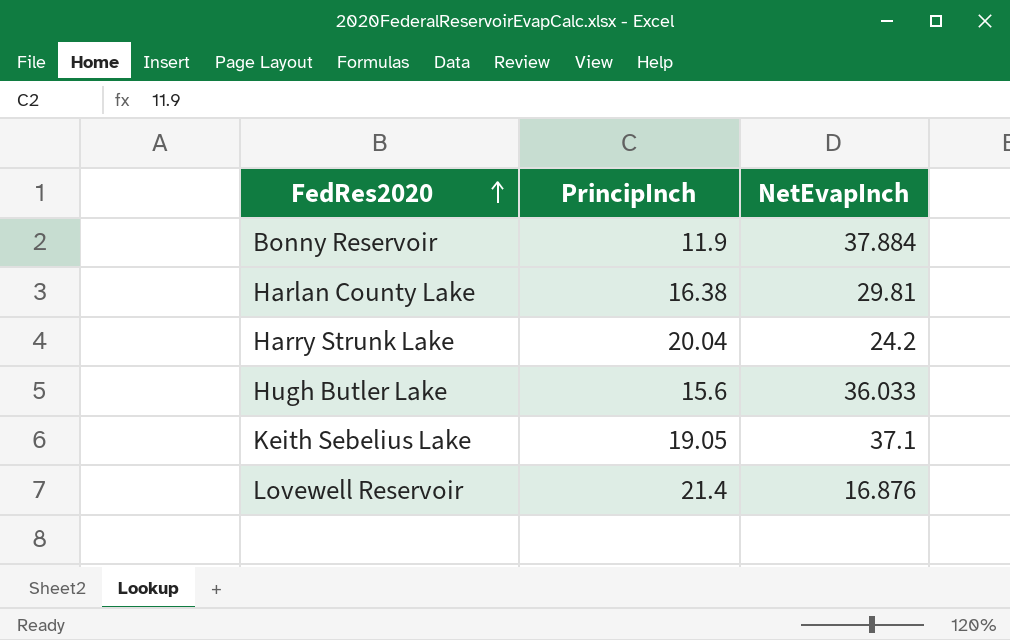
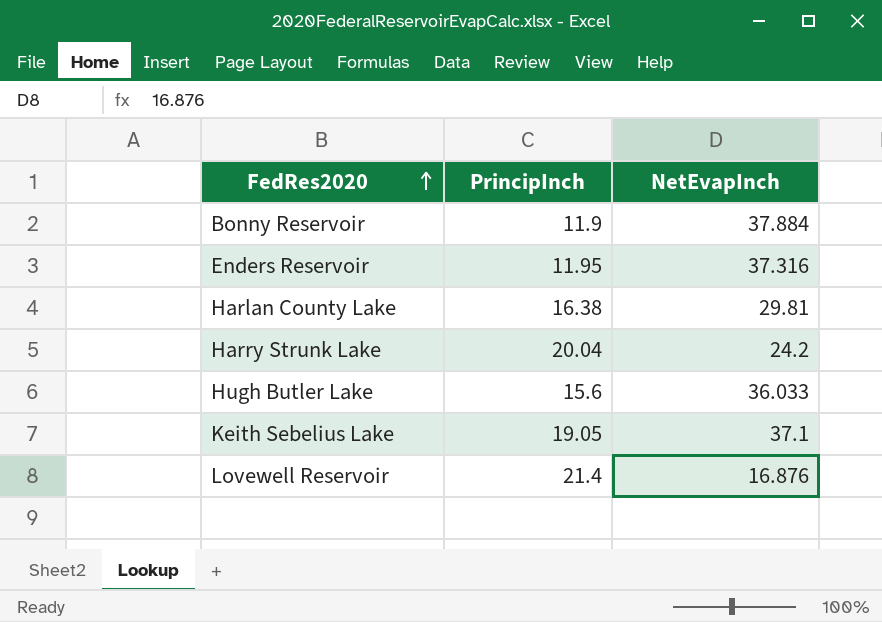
row Enders Reservoir: none -> 11.95 | 37.316

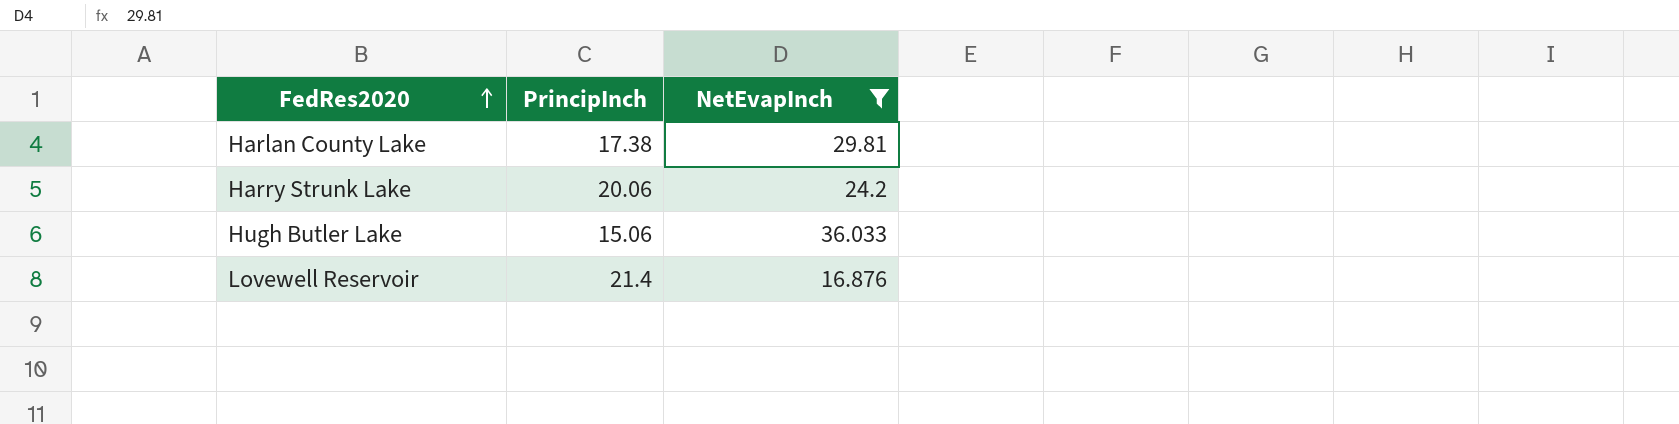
filter: none -> NetEvapInch <= 36.033
Harlan County Lake | PrincipInch: 16.38 -> 17.38
Harry Strunk Lake | PrincipInch: 20.04 -> 20.06
Hugh Butler Lake | PrincipInch: 15.6 -> 15.06

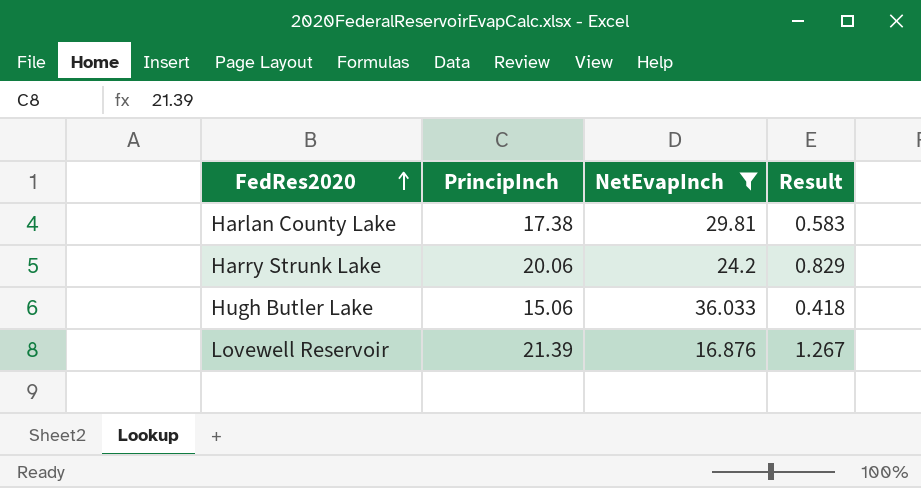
column Result | formula: none -> [PrincipInch] / [NetEvapInch]
Lovewell Reservoir | PrincipInch: 21.4 -> 21.39

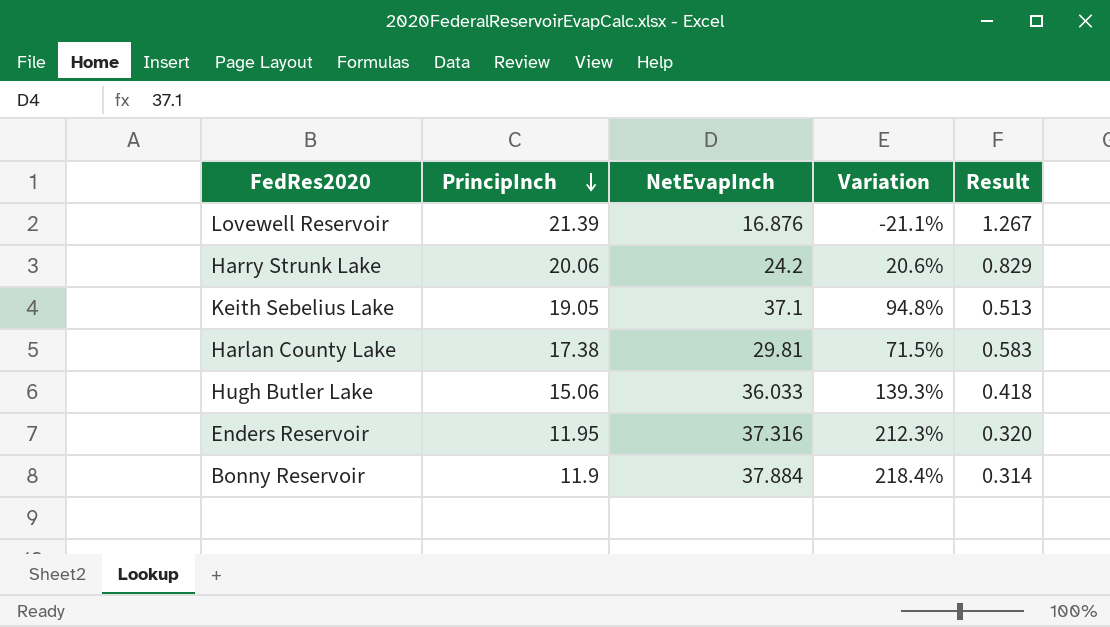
filter: NetEvapInch <= 36.033 -> none
row order: FedRes2020 ascending -> PrincipInch descending
column Variation | formula: none -> ([NetEvapInch] - [PrincipInch]) / [PrincipInch]

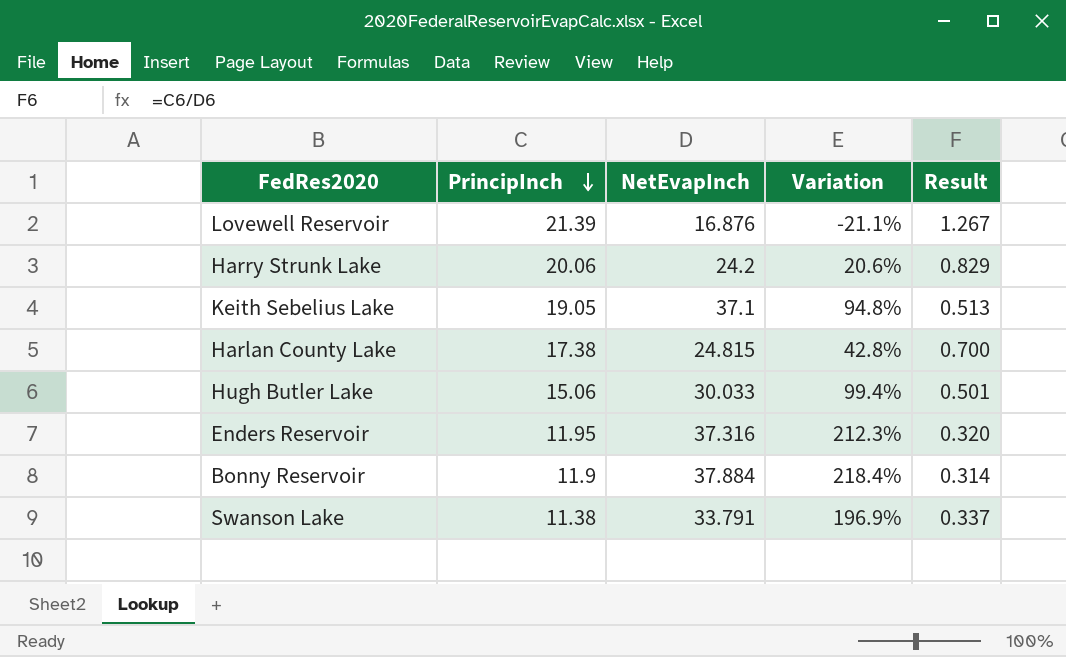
Harlan County Lake | NetEvapInch: 29.81 -> 24.815
Harlan County Lake | Variation: 71.5% -> 42.8%
Harlan County Lake | Result: 0.583 -> 0.700
Hugh Butler Lake | NetEvapInch: 36.033 -> 30.033
Hugh Butler Lake | Variation: 139.3% -> 99.4%
Hugh Butler Lake | Result: 0.418 -> 0.501
row Swanson Lake: none -> 11.38 | 33.791 | 196.9% | 0.337

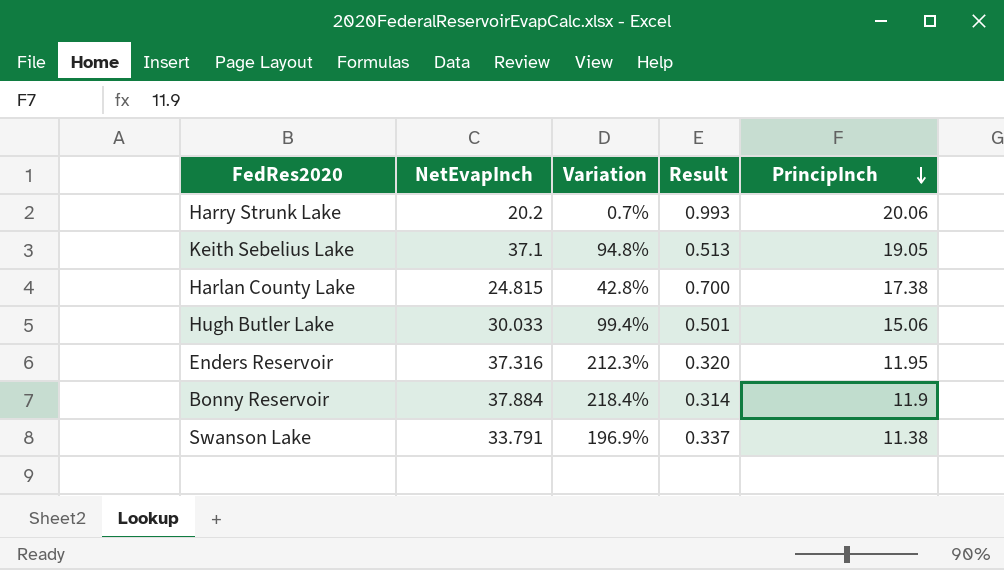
column PrincipInch | position: 2 -> 5
row Lovewell Reservoir: 21.39 | 16.876 | -21.1% | 1.267 -> none
Harry Strunk Lake | NetEvapInch: 24.2 -> 20.2
Harry Strunk Lake | Variation: 20.6% -> 0.7%
Harry Strunk Lake | Result: 0.829 -> 0.993

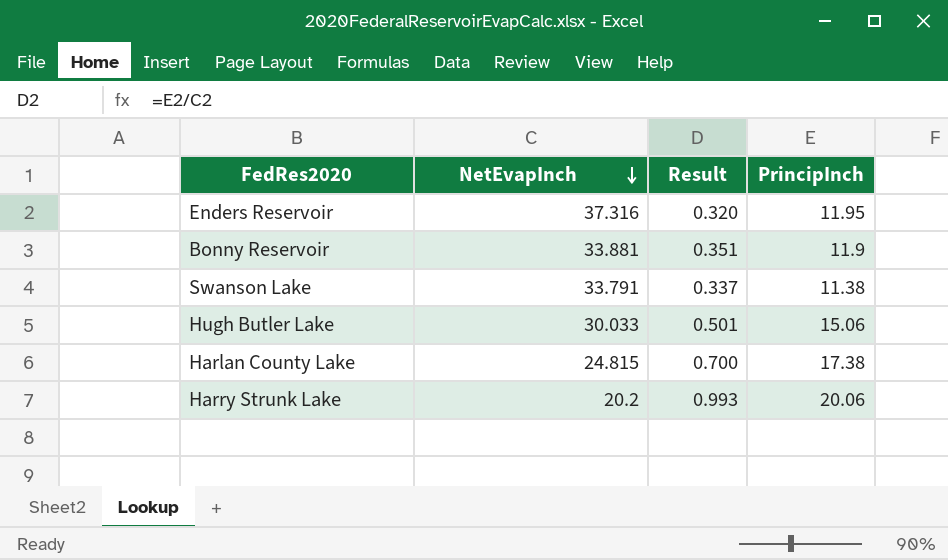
row order: PrincipInch descending -> NetEvapInch descending
column Variation | formula: ([NetEvapInch] - [PrincipInch]) / [PrincipInch] -> none
row Keith Sebelius Lake: 37.1 | 94.8% | 0.513 | 19.05 -> none
Bonny Reservoir | NetEvapInch: 37.884 -> 33.881
Bonny Reservoir | Result: 0.314 -> 0.351

